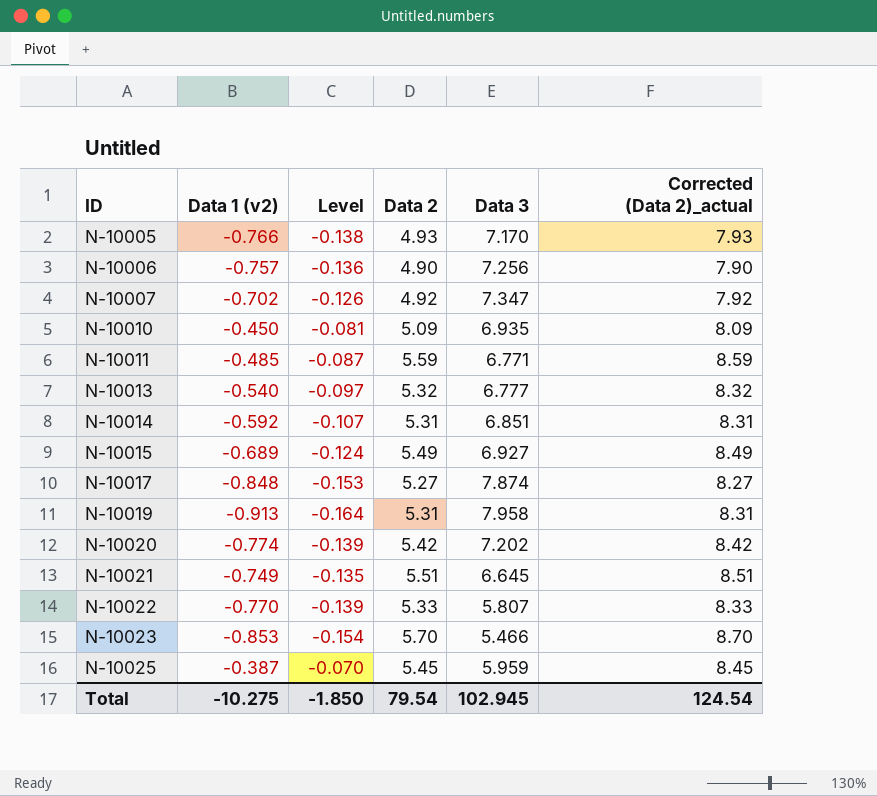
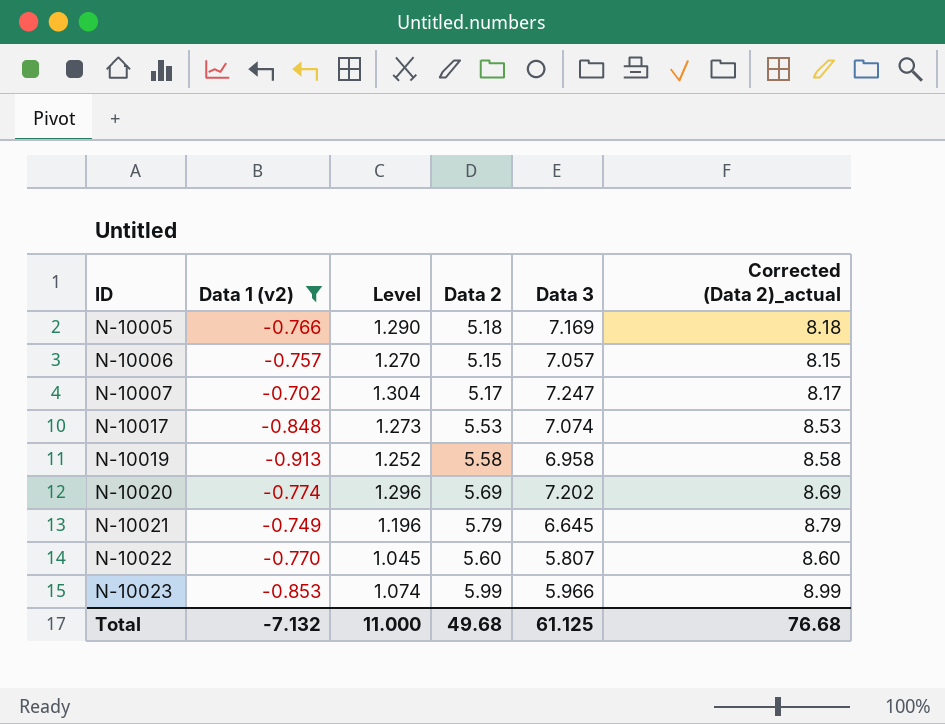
filter: none -> Data 1 (v2) <= -0.702
column Level | formula: [Data 1 (v2)] * 0.18 -> [Data 3] * 0.18
N-10005 | Data 2: 4.93 -> 5.18
N-10005 | Data 3: 7.170 -> 7.169
N-10005 | Corrected (Data 2)_actual: 7.93 -> 8.18
N-10006 | Data 2: 4.90 -> 5.15
N-10006 | Data 3: 7.256 -> 7.057
N-10006 | Corrected (Data 2)_actual: 7.90 -> 8.15
N-10007 | Data 2: 4.92 -> 5.17
N-10007 | Data 3: 7.347 -> 7.247
N-10007 | Corrected (Data 2)_actual: 7.92 -> 8.17
N-10017 | Data 2: 5.27 -> 5.53
N-10017 | Data 3: 7.874 -> 7.074
N-10017 | Corrected (Data 2)_actual: 8.27 -> 8.53
N-10019 | Data 2: 5.31 -> 5.58
N-10019 | Data 3: 7.958 -> 6.958
N-10019 | Corrected (Data 2)_actual: 8.31 -> 8.58
N-10020 | Data 2: 5.42 -> 5.69
N-10020 | Corrected (Data 2)_actual: 8.42 -> 8.69
N-10021 | Data 2: 5.51 -> 5.79
N-10021 | Corrected (Data 2)_actual: 8.51 -> 8.79
N-10022 | Data 2: 5.33 -> 5.60
N-10022 | Corrected (Data 2)_actual: 8.33 -> 8.60
N-10023 | Data 2: 5.70 -> 5.99
N-10023 | Data 3: 5.466 -> 5.966
N-10023 | Corrected (Data 2)_actual: 8.70 -> 8.99
Total | Data 1 (v2): -10.275 -> -7.132
Total | Level: -1.850 -> 11.000
Total | Data 2: 79.54 -> 49.68
Total | Data 3: 102.945 -> 61.125
Total | Corrected (Data 2)_actual: 124.54 -> 76.68

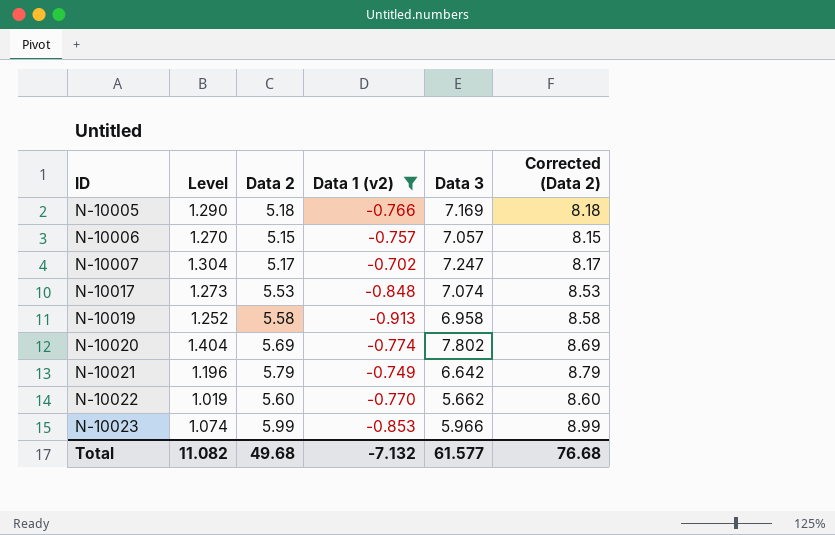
column Data 1 (v2) | position: 2 -> 4
column name: Corrected (Data 2)_actual -> Corrected (Data 2)
N-10020 | Level: 1.296 -> 1.404
N-10020 | Data 3: 7.202 -> 7.802
N-10021 | Data 3: 6.645 -> 6.642
N-10022 | Level: 1.045 -> 1.019
N-10022 | Data 3: 5.807 -> 5.662
Total | Level: 11.000 -> 11.082
Total | Data 3: 61.125 -> 61.577

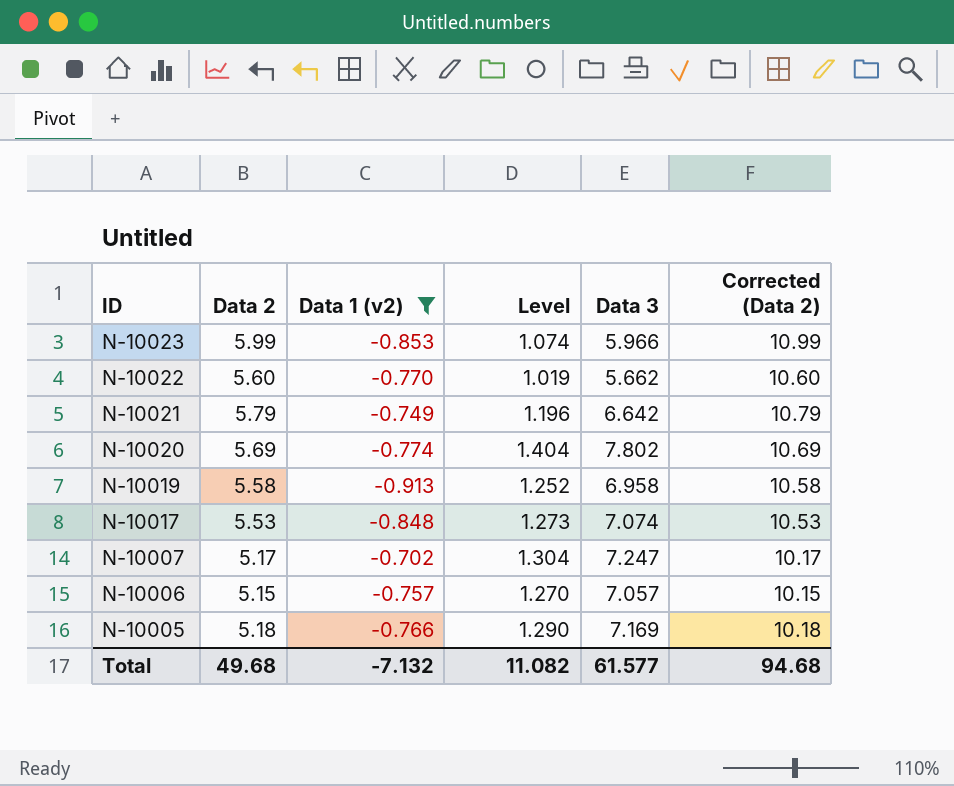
row order: ID ascending -> ID descending
column Level | position: 2 -> 4
column Corrected (Data 2) | formula: [Data 2] + 3 -> [Data 2] + 5
Total | Corrected (Data 2): 76.68 -> 94.68

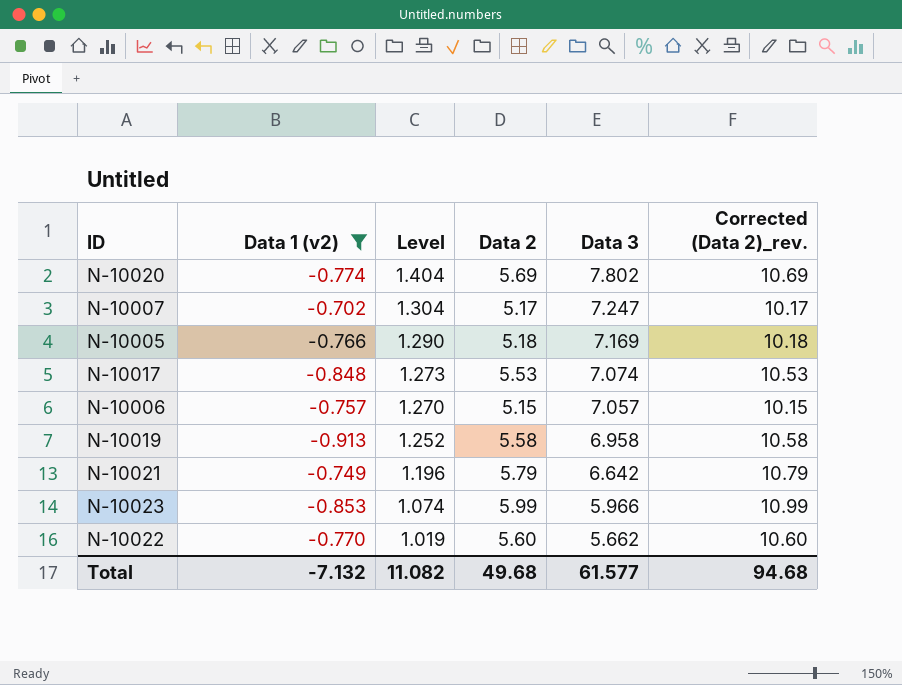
row order: ID descending -> Level descending
column Data 2 | position: 2 -> 4
column name: Corrected (Data 2) -> Corrected (Data 2)_rev.

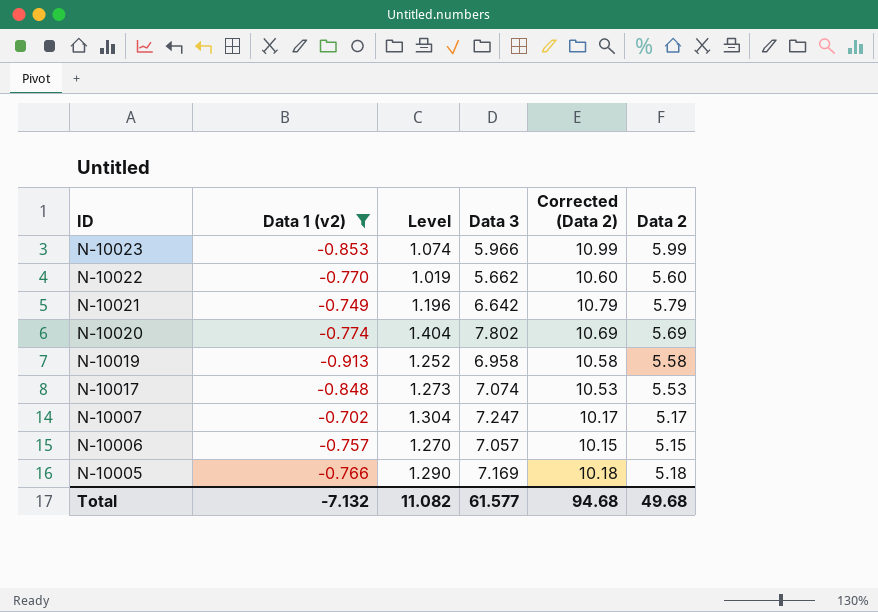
row order: Level descending -> ID descending
column name: Corrected (Data 2)_rev. -> Corrected (Data 2)
column Data 2 | position: 4 -> 6

